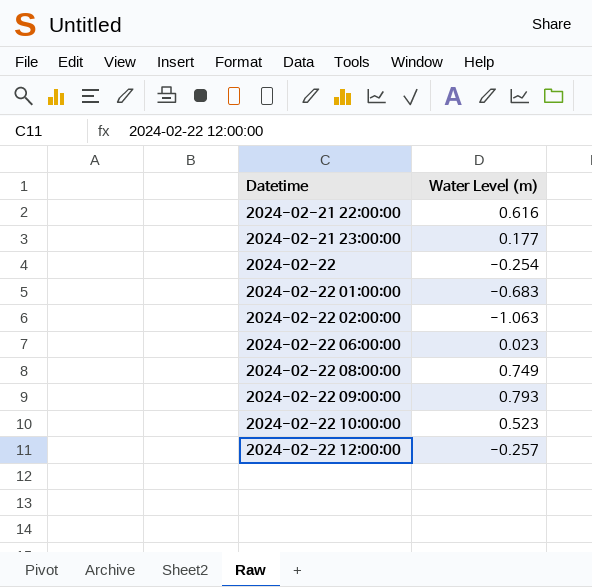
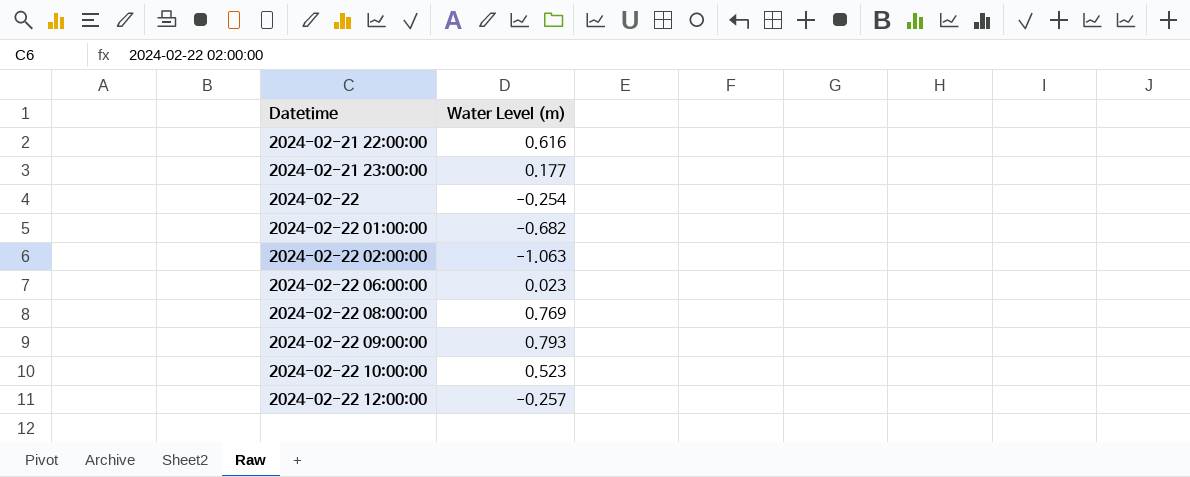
2024-02-22 01:00:00 | Water Level (m): -0.683 -> -0.682
2024-02-22 08:00:00 | Water Level (m): 0.749 -> 0.769

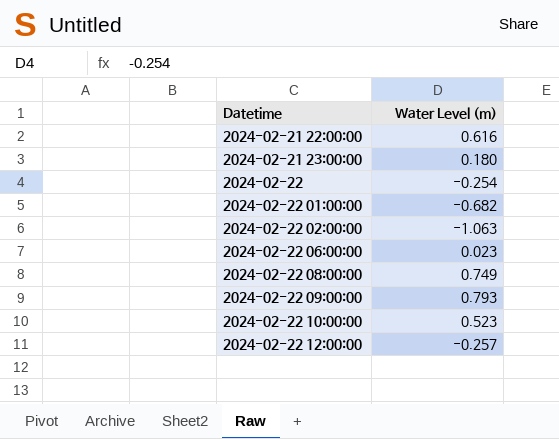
2024-02-21 23:00:00 | Water Level (m): 0.177 -> 0.180
2024-02-22 08:00:00 | Water Level (m): 0.769 -> 0.749

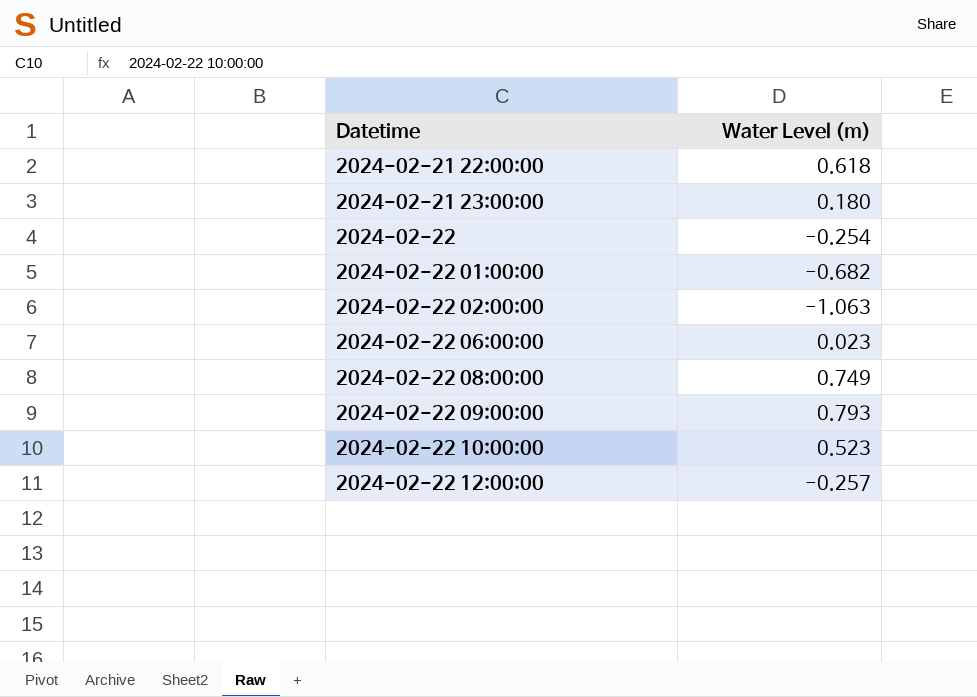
2024-02-21 22:00:00 | Water Level (m): 0.616 -> 0.618

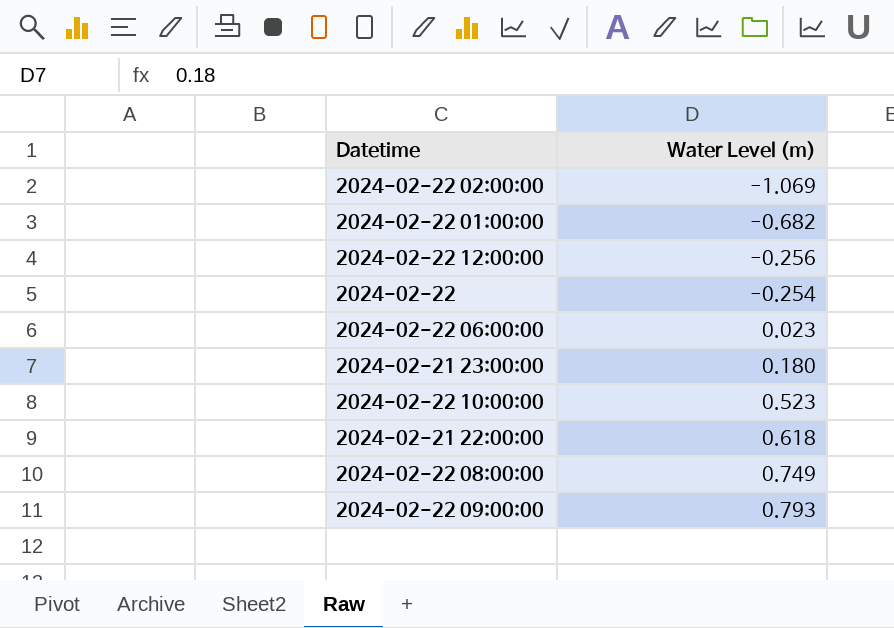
row order: Datetime ascending -> Water Level (m) ascending
2024-02-22 02:00:00 | Water Level (m): -1.063 -> -1.069
2024-02-22 12:00:00 | Water Level (m): -0.257 -> -0.256

